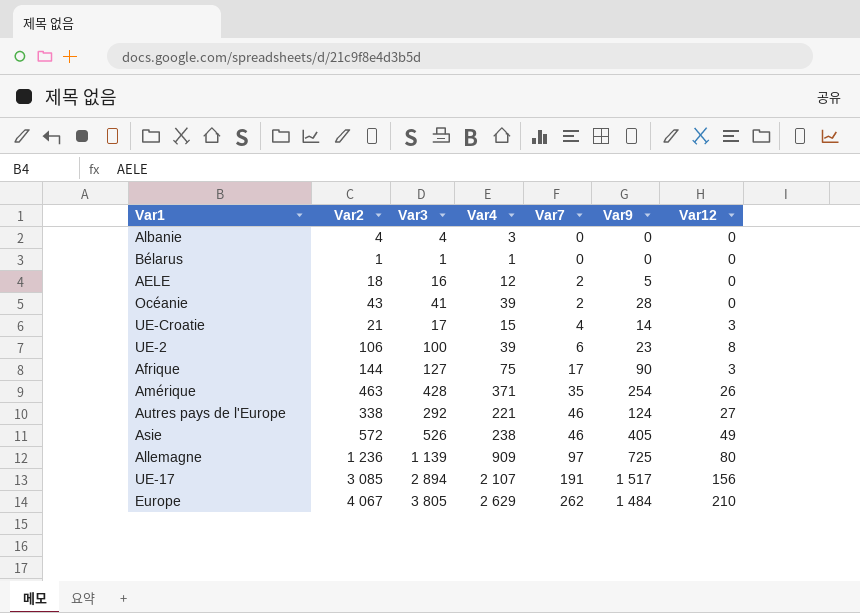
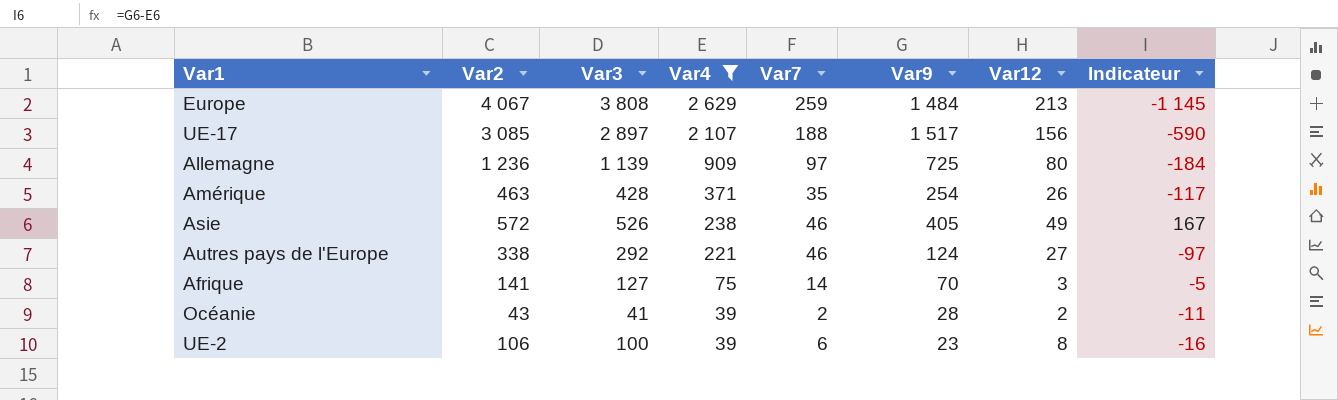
filter: none -> Var4 >= 39
row order: Var7 ascending -> Var4 descending
column Indicateur | formula: none -> [Var9] - [Var4]
Europe | Var3: 3 805 -> 3 808
Europe | Var7: 262 -> 259
Europe | Var12: 210 -> 213
UE-17 | Var3: 2 894 -> 2 897
UE-17 | Var7: 191 -> 188
Afrique | Var2: 144 -> 141
Afrique | Var7: 17 -> 14
Afrique | Var9: 90 -> 70
Océanie | Var12: 0 -> 2

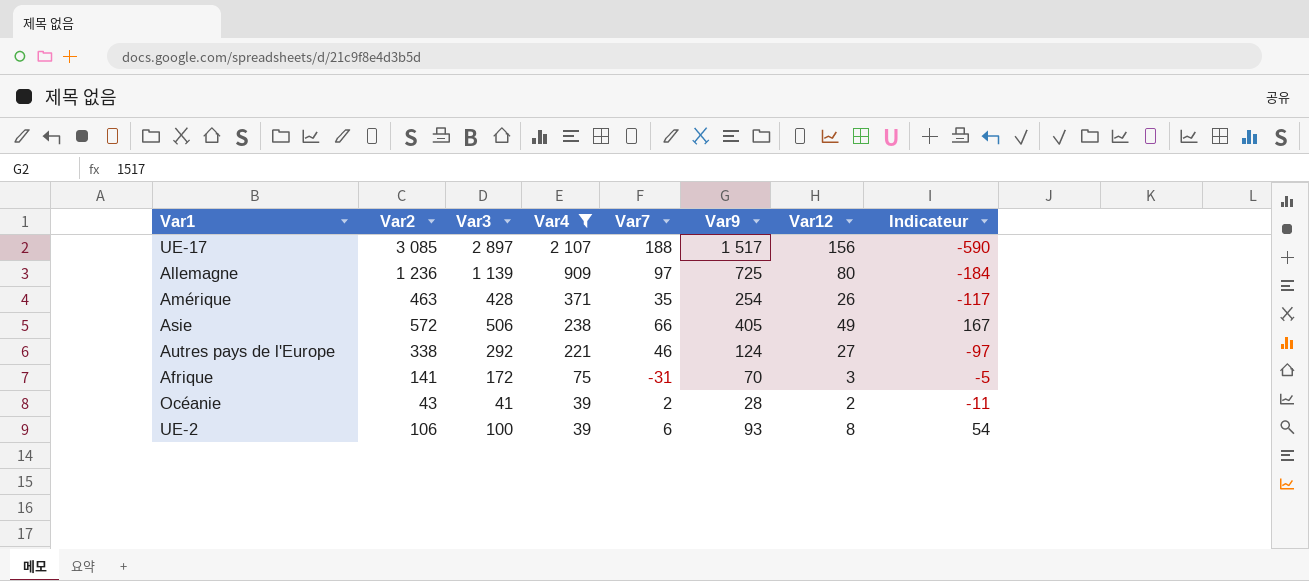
row Europe: 4 067 | 3 808 | 2 629 | 259 | 1 484 | 213 | -1 145 -> none
Asie | Var3: 526 -> 506
Asie | Var7: 46 -> 66
Afrique | Var3: 127 -> 172
Afrique | Var7: 14 -> -31
UE-2 | Var9: 23 -> 93
UE-2 | Indicateur: -16 -> 54

